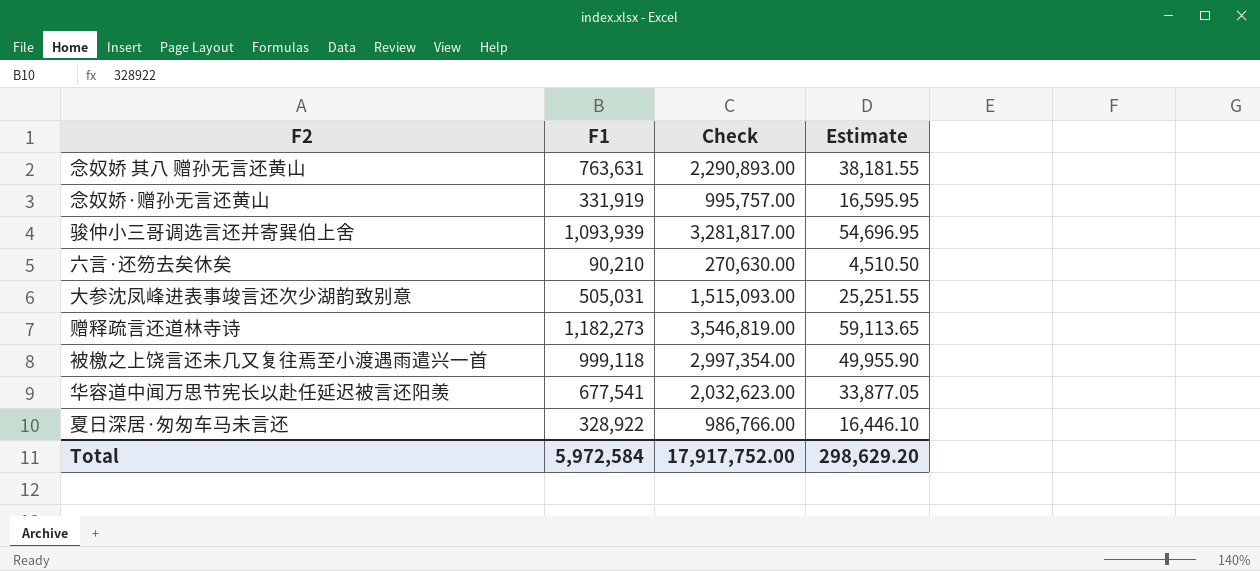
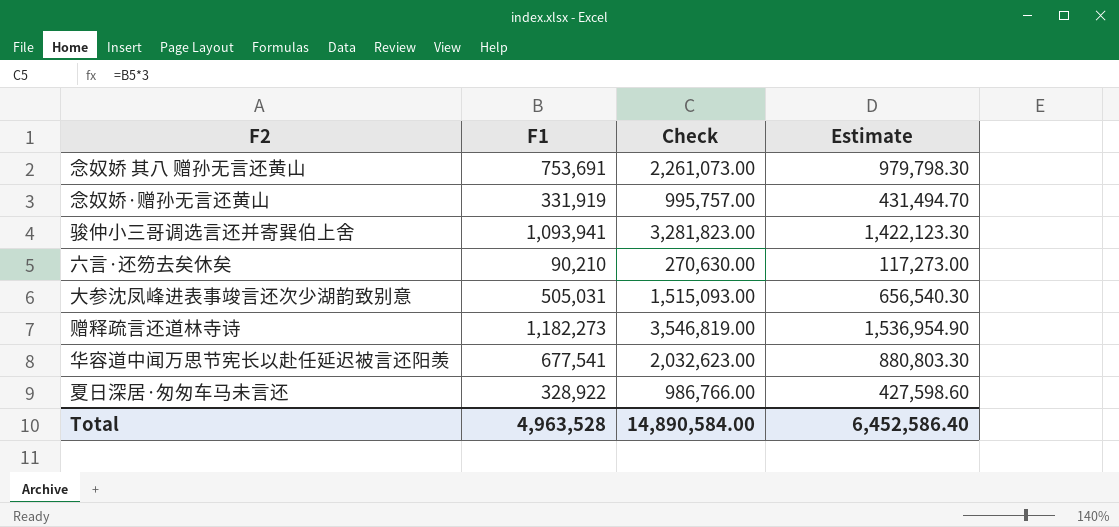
column Estimate | formula: [F1] * 0.05 -> [F1] * 1.3
row 被檄之上饶言还未几又复往焉至小渡遇雨遣兴一首: 999,118 | 2,997,354.00 | 49,955.90 -> none
念奴娇 其八 赠孙无言还黄山 | F1: 763,631 -> 753,691
念奴娇 其八 赠孙无言还黄山 | Check: 2,290,893.00 -> 2,261,073.00
骏仲小三哥调选言还并寄巽伯上舍 | F1: 1,093,939 -> 1,093,941
骏仲小三哥调选言还并寄巽伯上舍 | Check: 3,281,817.00 -> 3,281,823.00
Total | F1: 5,972,584 -> 4,963,528
Total | Check: 17,917,752.00 -> 14,890,584.00
Total | Estimate: 298,629.20 -> 6,452,586.40

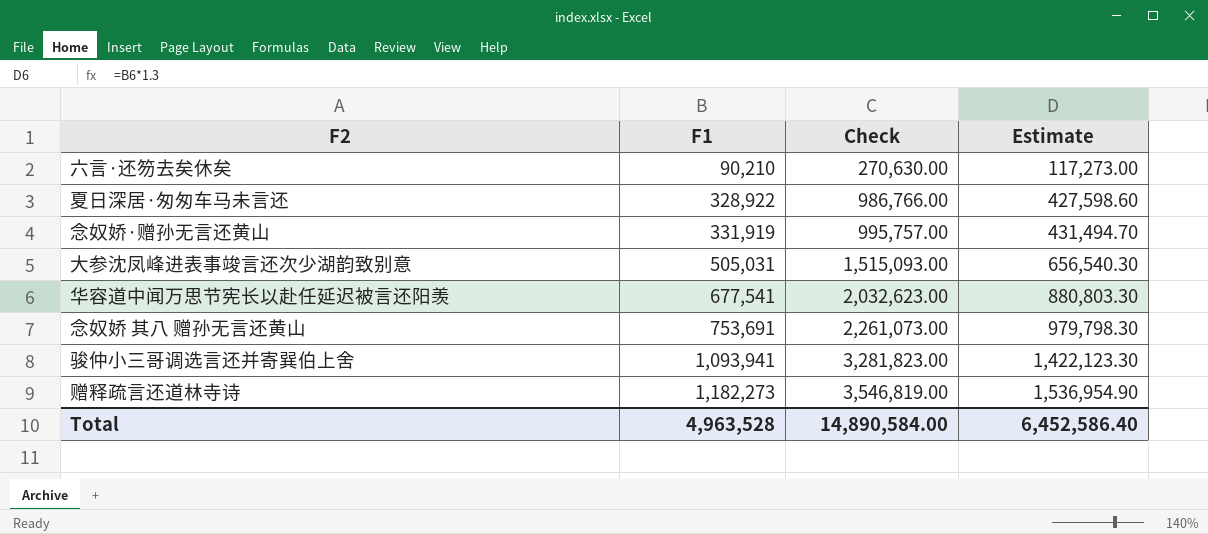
row order: none -> F1 ascending

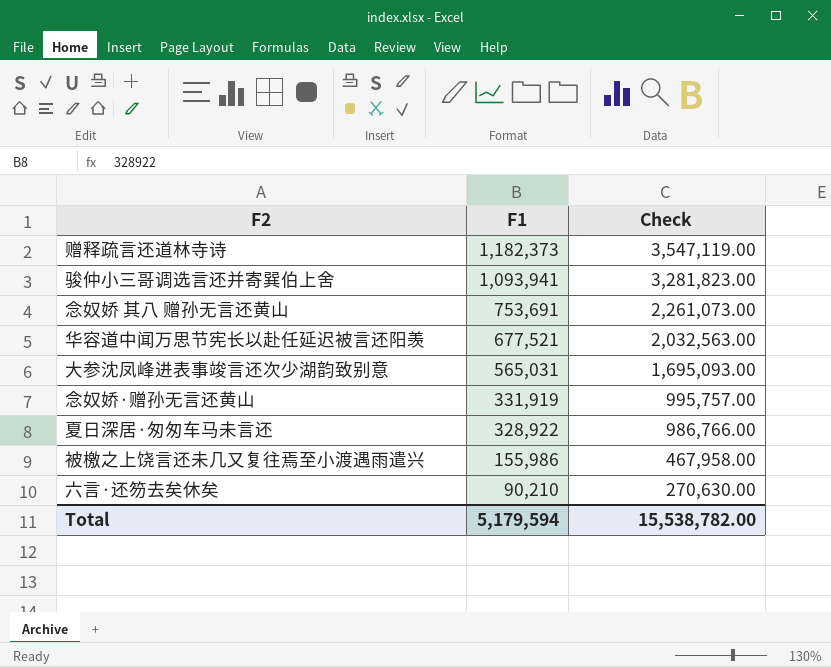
row order: F1 ascending -> F1 descending
column Estimate | formula: [F1] * 1.3 -> none
赠释疏言还道林寺诗 | F1: 1,182,273 -> 1,182,373
赠释疏言还道林寺诗 | Check: 3,546,819.00 -> 3,547,119.00
华容道中闻万思节宪长以赴任延迟被言还阳羡 | F1: 677,541 -> 677,521
华容道中闻万思节宪长以赴任延迟被言还阳羡 | Check: 2,032,623.00 -> 2,032,563.00
大参沈凤峰进表事竣言还次少湖韵致别意 | F1: 505,031 -> 565,031
大参沈凤峰进表事竣言还次少湖韵致别意 | Check: 1,515,093.00 -> 1,695,093.00
row 被檄之上饶言还未几又复往焉至小渡遇雨遣兴: none -> 155,986 | 467,958.00
Total | F1: 4,963,528 -> 5,179,594
Total | Check: 14,890,584.00 -> 15,538,782.00

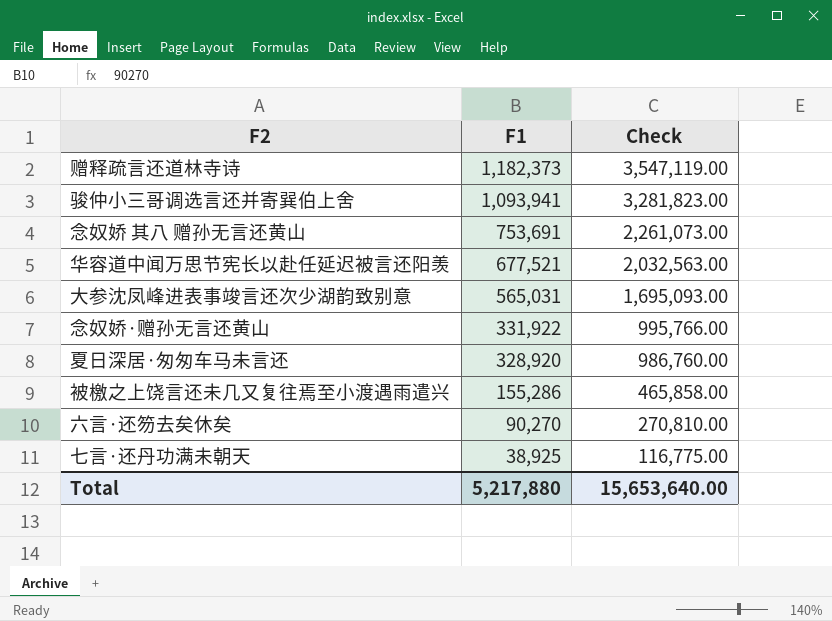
念奴娇·赠孙无言还黄山 | F1: 331,919 -> 331,922
念奴娇·赠孙无言还黄山 | Check: 995,757.00 -> 995,766.00
夏日深居·匆匆车马未言还 | F1: 328,922 -> 328,920
夏日深居·匆匆车马未言还 | Check: 986,766.00 -> 986,760.00
被檄之上饶言还未几又复往焉至小渡遇雨遣兴 | F1: 155,986 -> 155,286
被檄之上饶言还未几又复往焉至小渡遇雨遣兴 | Check: 467,958.00 -> 465,858.00
六言·还笏去矣休矣 | F1: 90,210 -> 90,270
六言·还笏去矣休矣 | Check: 270,630.00 -> 270,810.00
row 七言·还丹功满未朝天: none -> 38,925 | 116,775.00
Total | F1: 5,179,594 -> 5,217,880
Total | Check: 15,538,782.00 -> 15,653,640.00

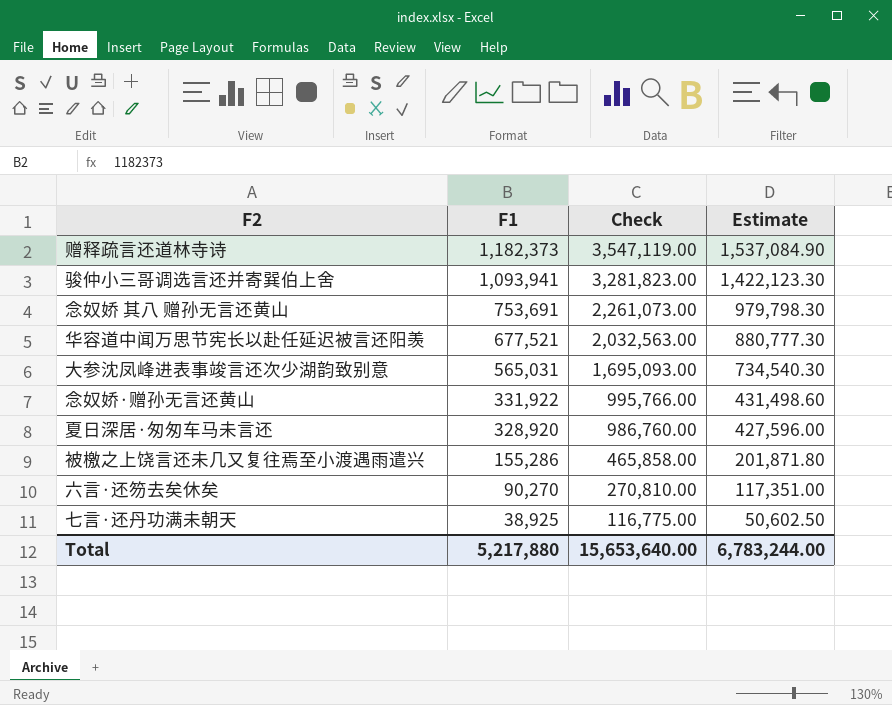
column Estimate | formula: none -> [F1] * 1.3

